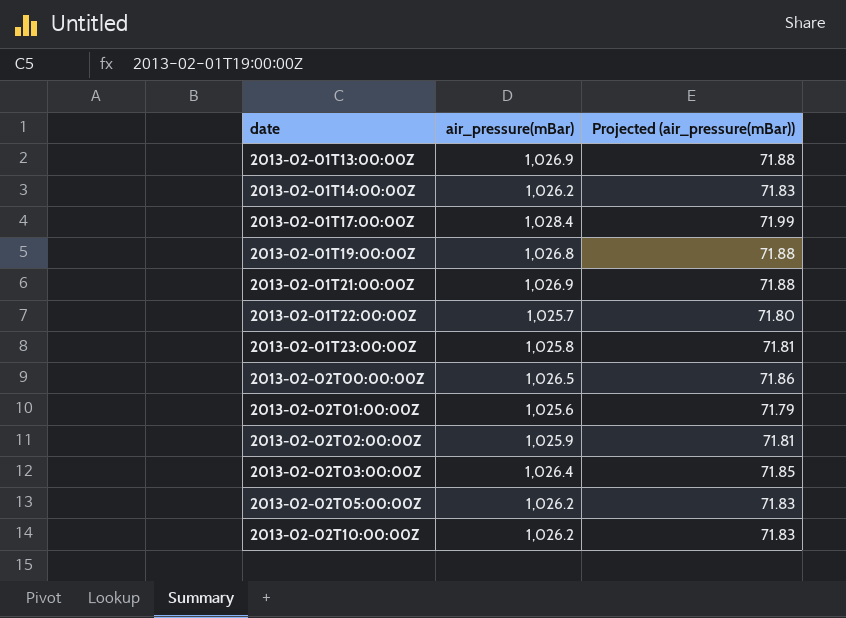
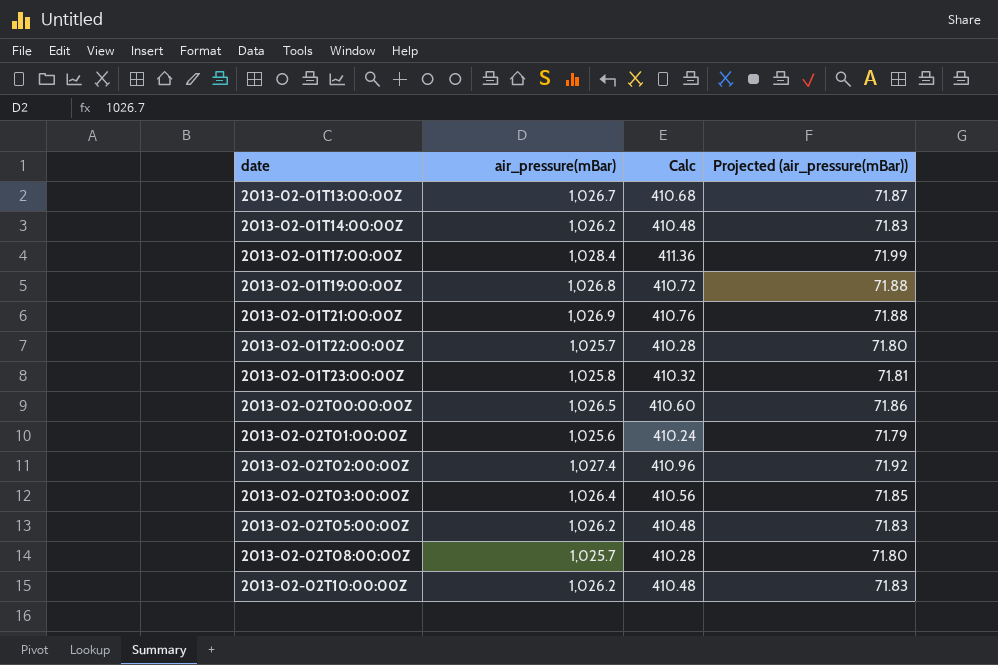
column Calc | formula: none -> [air_pressure(mBar)] * 0.4
2013-02-01T13:00:00Z | air_pressure(mBar): 1,026.9 -> 1,026.7
2013-02-01T13:00:00Z | Projected (air_pressure(mBar)): 71.88 -> 71.87
2013-02-02T02:00:00Z | air_pressure(mBar): 1,025.9 -> 1,027.4
2013-02-02T02:00:00Z | Projected (air_pressure(mBar)): 71.81 -> 71.92
row 2013-02-02T08:00:00Z: none -> 1,025.7 | 410.28 | 71.80

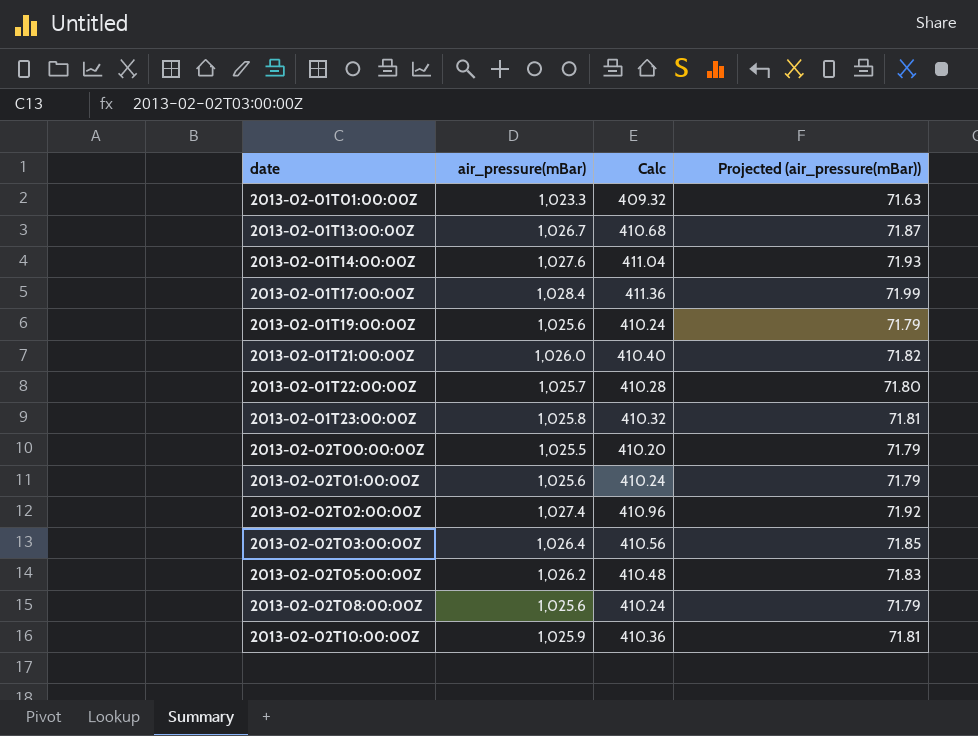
row 2013-02-01T01:00:00Z: none -> 1,023.3 | 409.32 | 71.63
2013-02-01T14:00:00Z | air_pressure(mBar): 1,026.2 -> 1,027.6
2013-02-01T14:00:00Z | Calc: 410.48 -> 411.04
2013-02-01T14:00:00Z | Projected (air_pressure(mBar)): 71.83 -> 71.93
2013-02-01T19:00:00Z | air_pressure(mBar): 1,026.8 -> 1,025.6
2013-02-01T19:00:00Z | Calc: 410.72 -> 410.24
2013-02-01T19:00:00Z | Projected (air_pressure(mBar)): 71.88 -> 71.79
2013-02-01T21:00:00Z | air_pressure(mBar): 1,026.9 -> 1,026.0
2013-02-01T21:00:00Z | Calc: 410.76 -> 410.40
2013-02-01T21:00:00Z | Projected (air_pressure(mBar)): 71.88 -> 71.82
2013-02-02T00:00:00Z | air_pressure(mBar): 1,026.5 -> 1,025.5
2013-02-02T00:00:00Z | Calc: 410.60 -> 410.20
2013-02-02T00:00:00Z | Projected (air_pressure(mBar)): 71.86 -> 71.79
2013-02-02T08:00:00Z | air_pressure(mBar): 1,025.7 -> 1,025.6
2013-02-02T08:00:00Z | Calc: 410.28 -> 410.24
2013-02-02T08:00:00Z | Projected (air_pressure(mBar)): 71.80 -> 71.79
2013-02-02T10:00:00Z | air_pressure(mBar): 1,026.2 -> 1,025.9
2013-02-02T10:00:00Z | Calc: 410.48 -> 410.36
2013-02-02T10:00:00Z | Projected (air_pressure(mBar)): 71.83 -> 71.81

